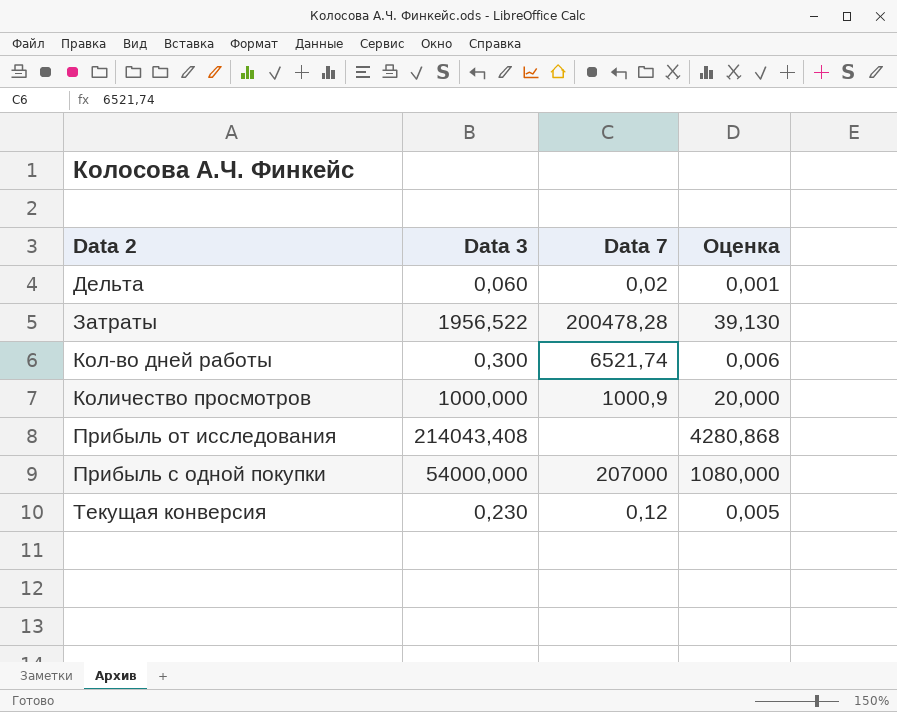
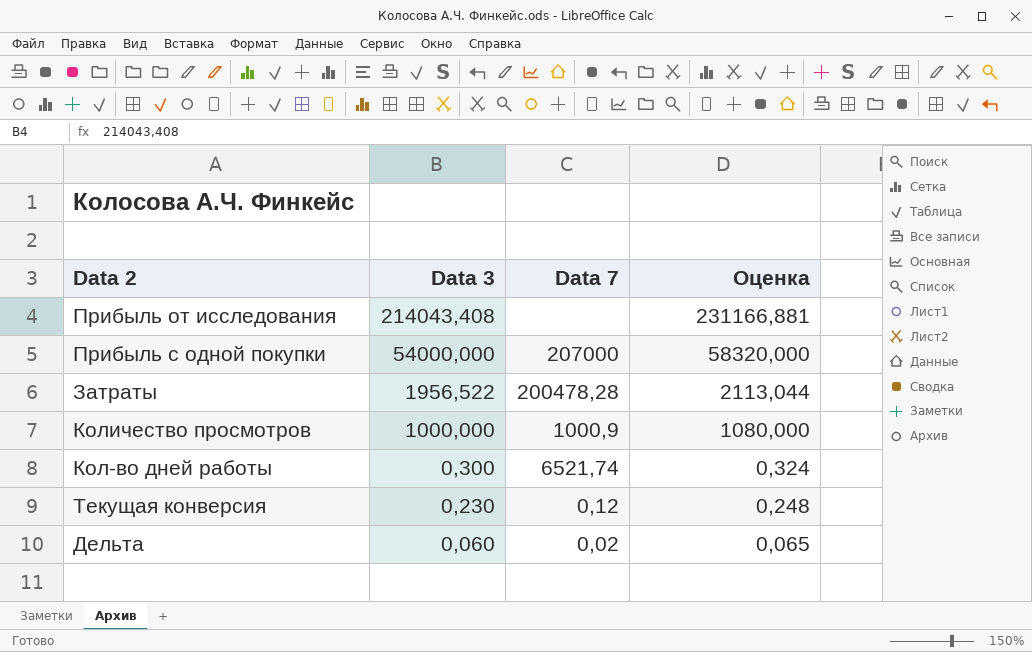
row order: Data 2 ascending -> Data 3 descending
column Оценка | formula: [Data 3] * 0,02 -> [Data 3] * 1,08

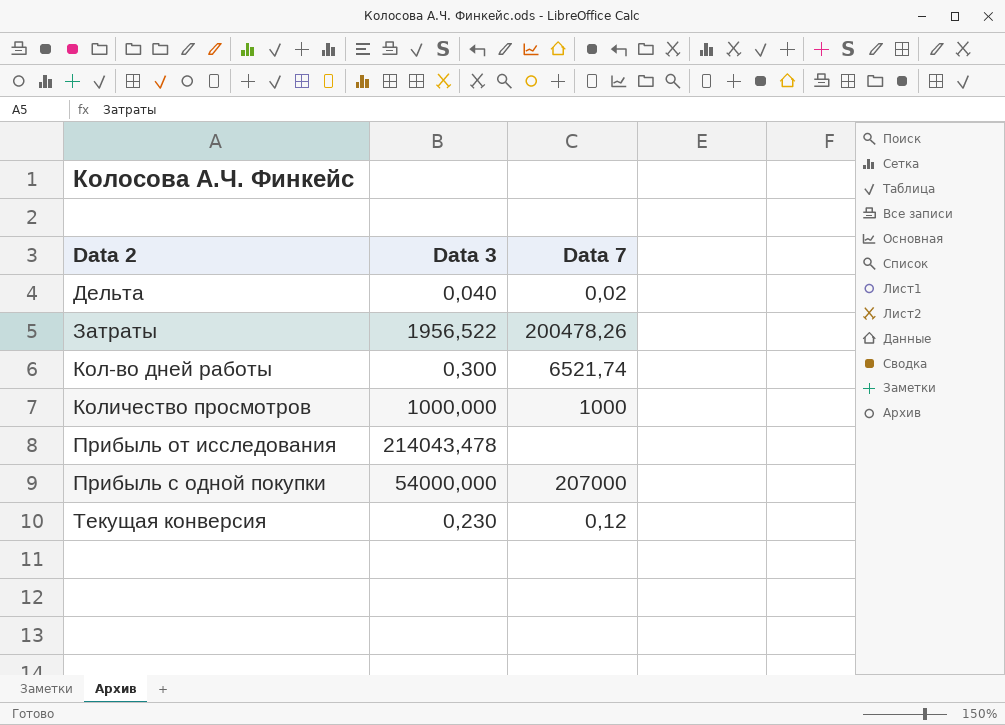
row order: Data 3 descending -> Data 2 ascending
column Оценка | formula: [Data 3] * 1,08 -> none
Дельта | Data 3: 0,060 -> 0,040
Затраты | Data 7: 200478,28 -> 200478,26
Количество просмотров | Data 7: 1000,9 -> 1000
Прибыль от исследования | Data 3: 214043,408 -> 214043,478

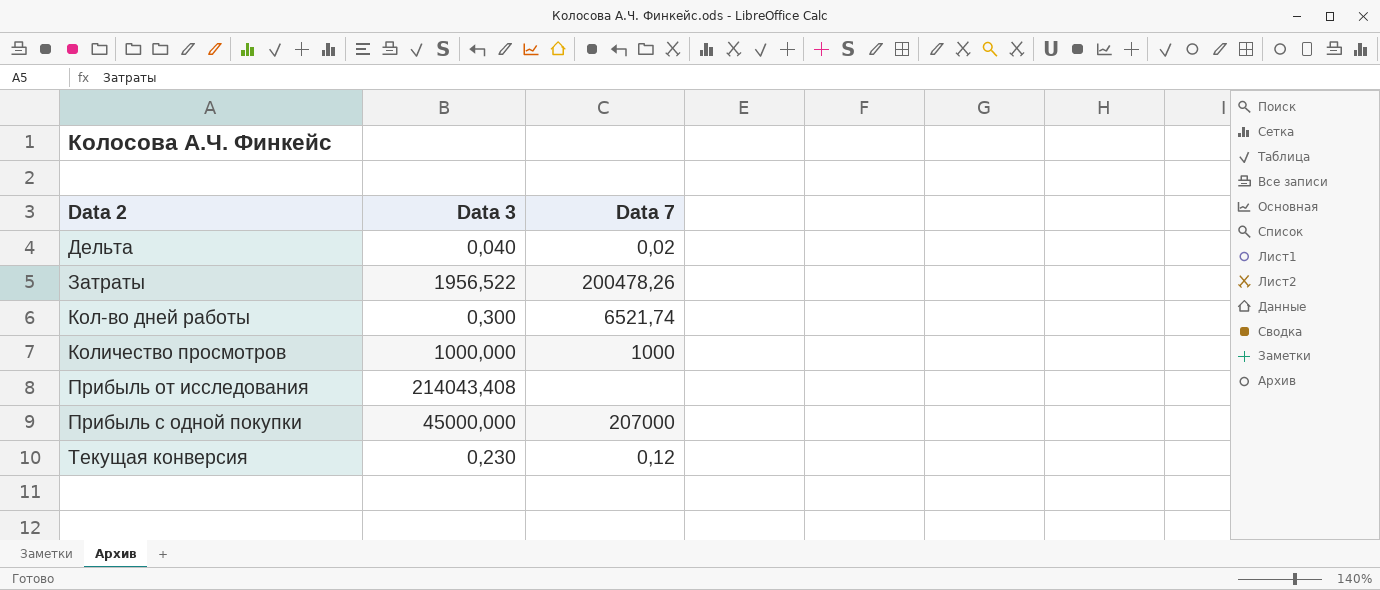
Прибыль от исследования | Data 3: 214043,478 -> 214043,408
Прибыль с одной покупки | Data 3: 54000,000 -> 45000,000

